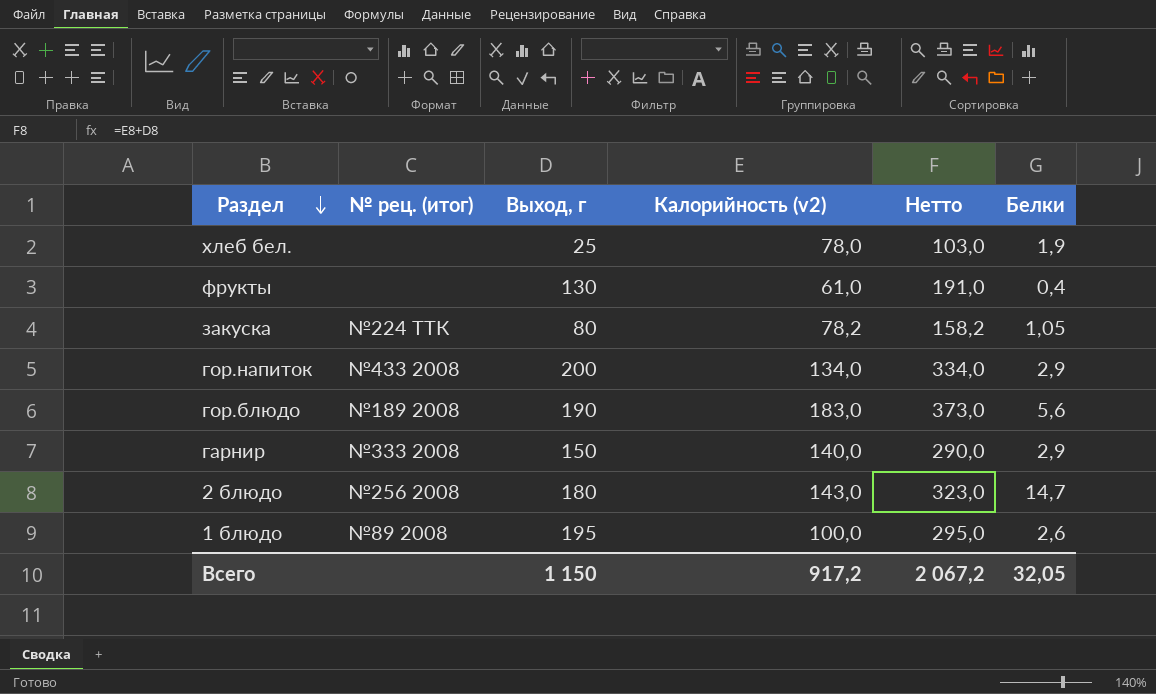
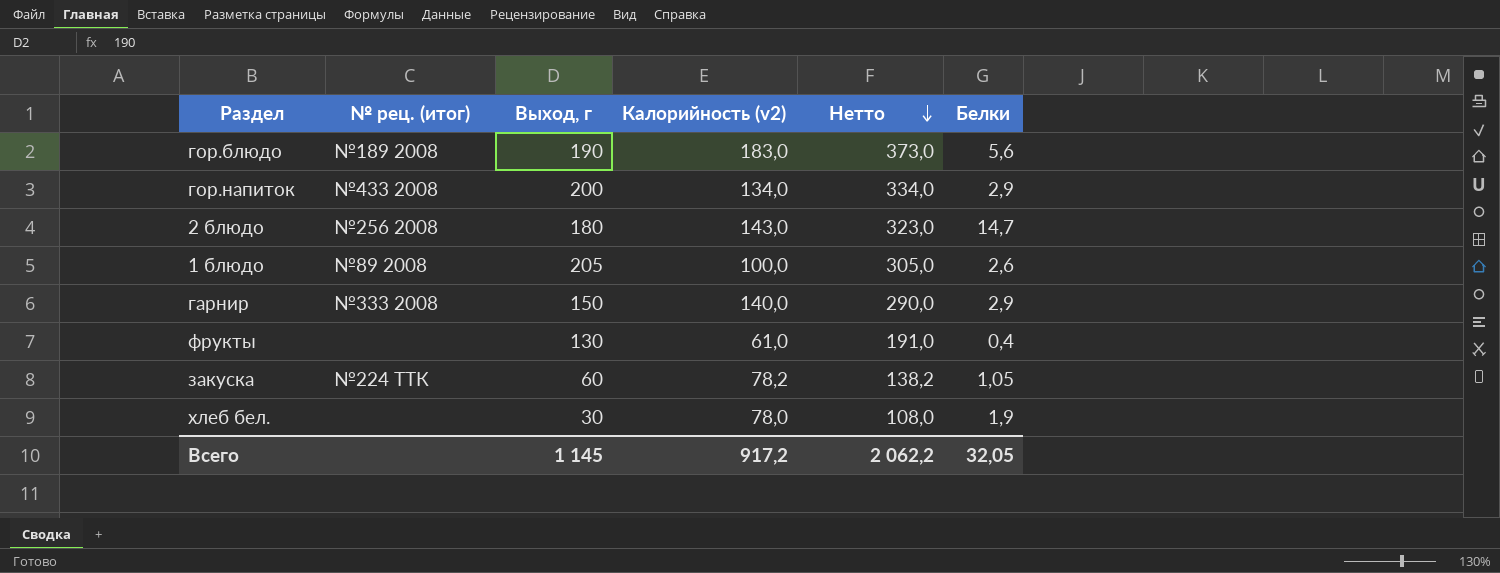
row order: Раздел descending -> Нетто descending
1 блюдо | Выход, г: 195 -> 205
1 блюдо | Нетто: 295,0 -> 305,0
закуска | Выход, г: 80 -> 60
закуска | Нетто: 158,2 -> 138,2
хлеб бел. | Выход, г: 25 -> 30
хлеб бел. | Нетто: 103,0 -> 108,0
Всего | Выход, г: 1 150 -> 1 145
Всего | Нетто: 2 067,2 -> 2 062,2

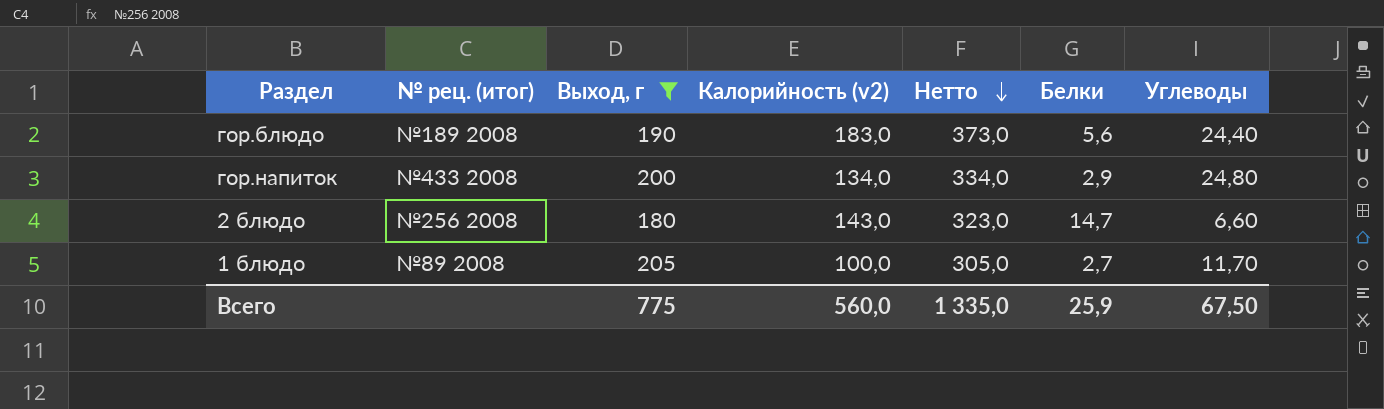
filter: none -> Выход, г >= 180
column Углеводы | position: none -> 7
1 блюдо | Белки: 2,6 -> 2,7
Всего | Выход, г: 1 145 -> 775
Всего | Калорийность (v2): 917,2 -> 560,0
Всего | Нетто: 2 062,2 -> 1 335,0
Всего | Белки: 32,05 -> 25,9

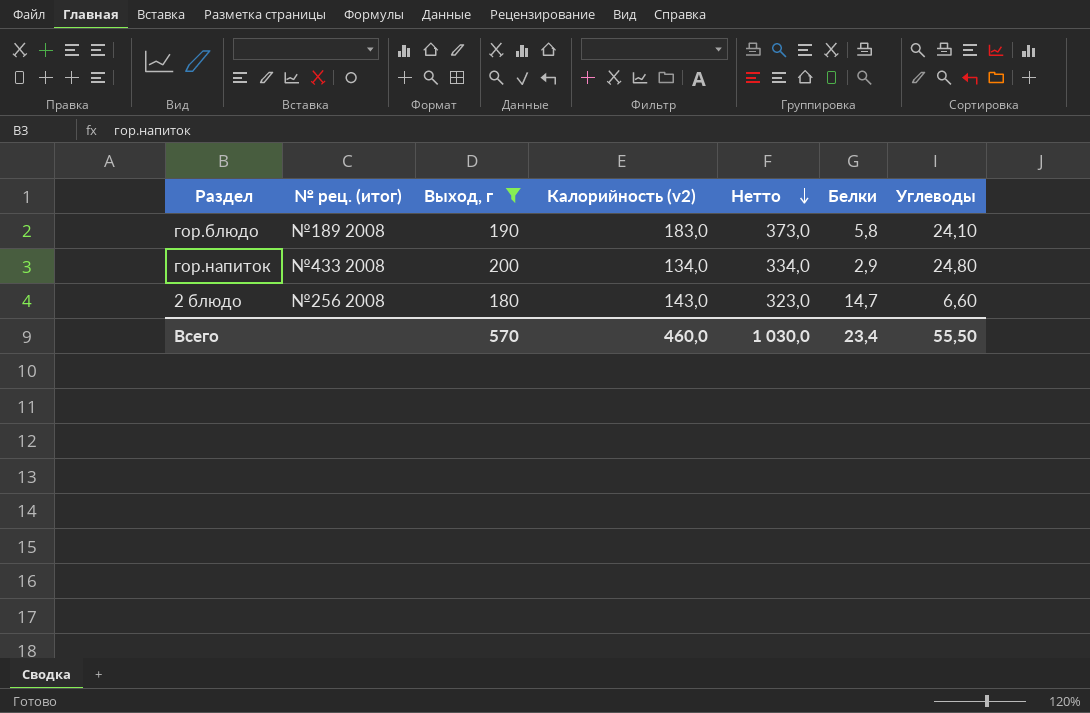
row 1 блюдо: №89 2008 | 205 | 100,0 | 305,0 | 2,7 | 11,70 -> none
гор.блюдо | Белки: 5,6 -> 5,8
гор.блюдо | Углеводы: 24,40 -> 24,10
Всего | Выход, г: 775 -> 570
Всего | Калорийность (v2): 560,0 -> 460,0
Всего | Нетто: 1 335,0 -> 1 030,0
Всего | Белки: 25,9 -> 23,4
Всего | Углеводы: 67,50 -> 55,50

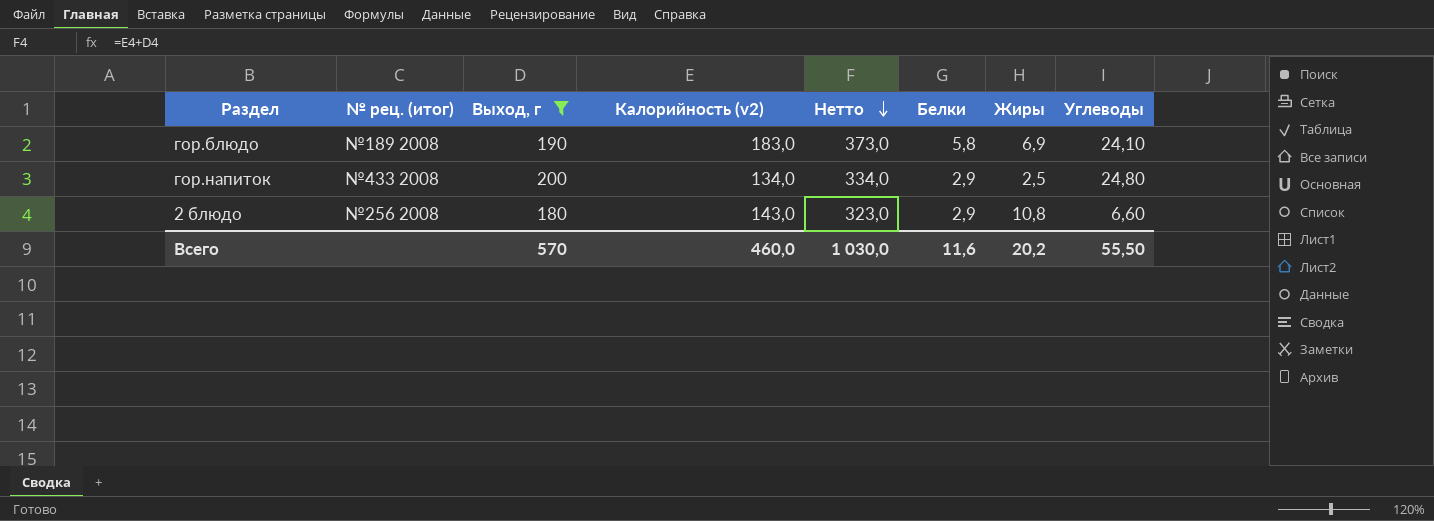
column Жиры | position: none -> 7
2 блюдо | Белки: 14,7 -> 2,9
Всего | Белки: 23,4 -> 11,6

